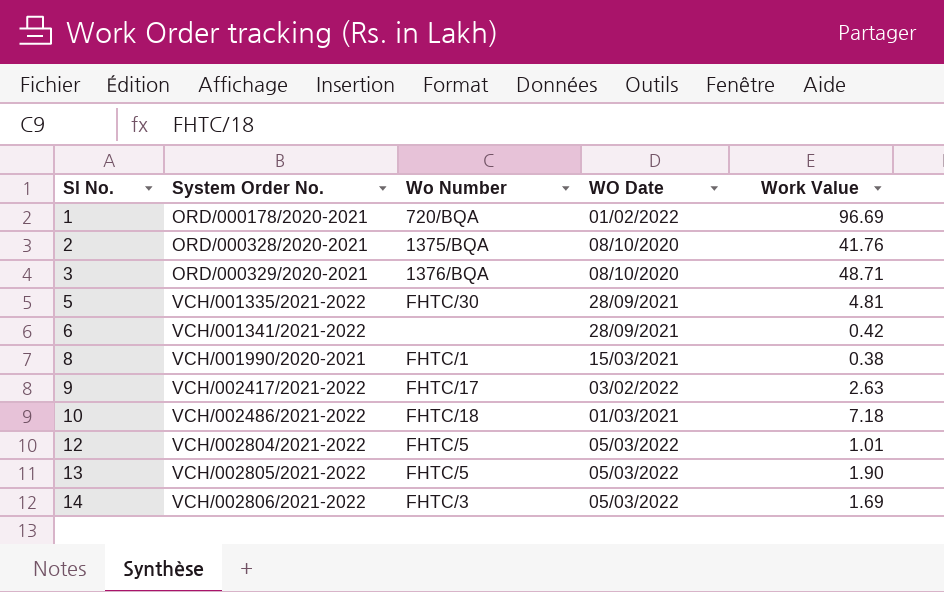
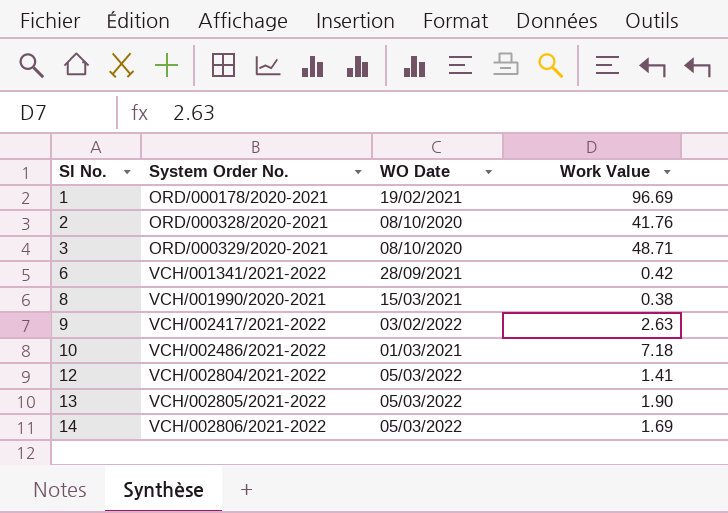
column Wo Number | position: 3 -> none
row 5: VCH/001335/2021-2022 | FHTC/30 | 28/09/2021 | 4.81 -> none
1 | WO Date: 01/02/2022 -> 19/02/2021
12 | Work Value: 1.01 -> 1.41

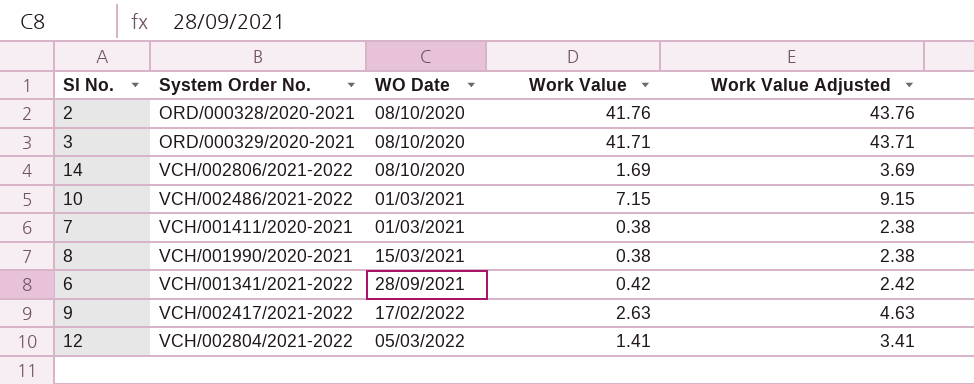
row order: Sl No. ascending -> WO Date ascending
column Work Value Adjusted | formula: none -> [Work Value] + 2
row 1: ORD/000178/2020-2021 | 19/02/2021 | 96.69 -> none
row 13: VCH/002805/2021-2022 | 05/03/2022 | 1.90 -> none
3 | Work Value: 48.71 -> 41.71
14 | WO Date: 05/03/2022 -> 08/10/2020
10 | Work Value: 7.18 -> 7.15
row 7: none -> VCH/001411/2020-2021 | 01/03/2021 | 0.38 | 2.38
9 | WO Date: 03/02/2022 -> 17/02/2022

